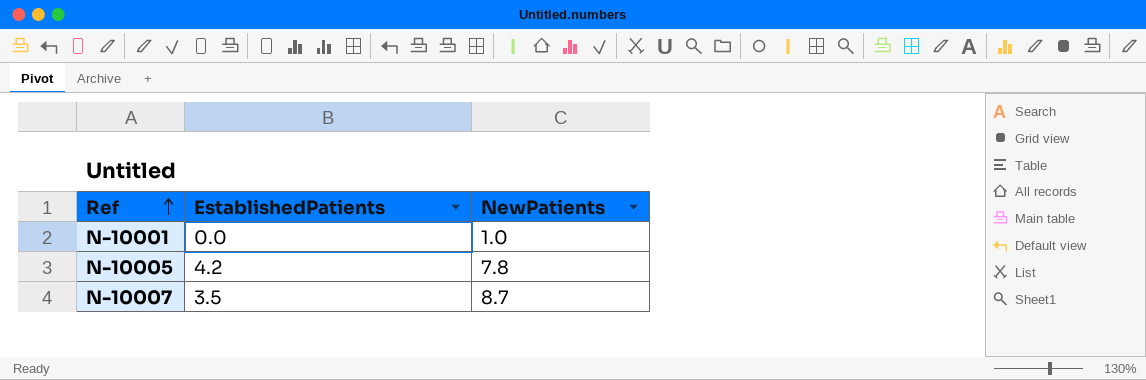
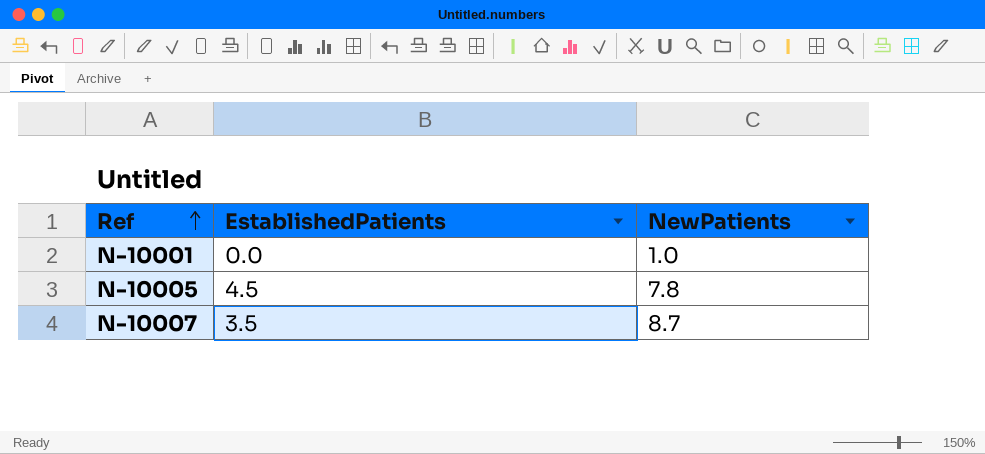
N-10005 | EstablishedPatients: 4.2 -> 4.5

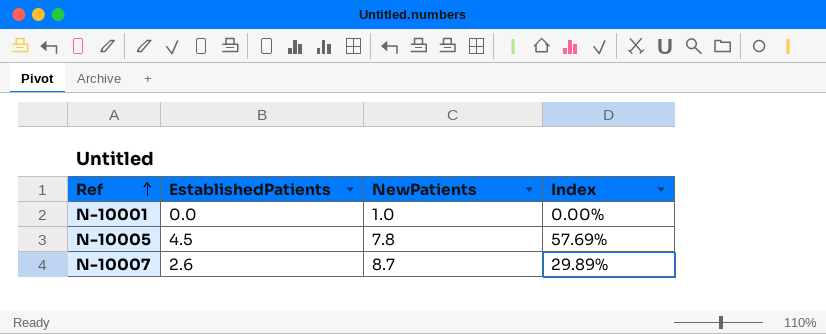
column Index | formula: none -> [EstablishedPatients] / [NewPatients]
N-10007 | EstablishedPatients: 3.5 -> 2.6

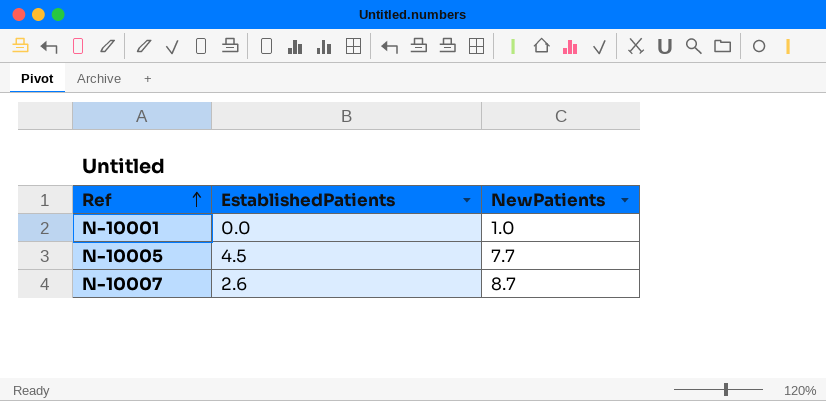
column Index | formula: [EstablishedPatients] / [NewPatients] -> none
N-10005 | NewPatients: 7.8 -> 7.7

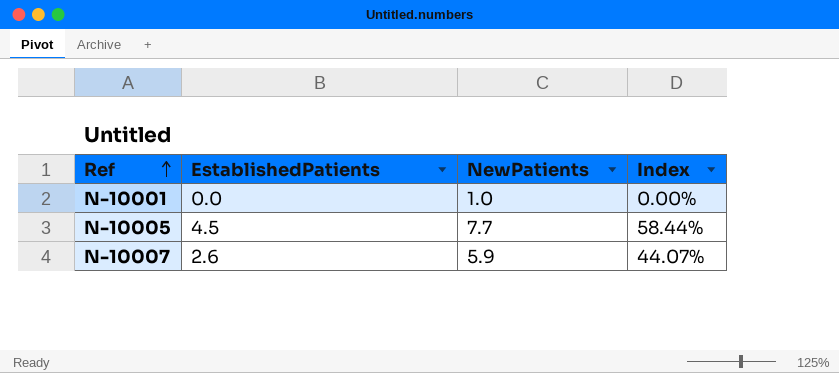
column Index | formula: none -> [EstablishedPatients] / [NewPatients]
N-10007 | NewPatients: 8.7 -> 5.9

